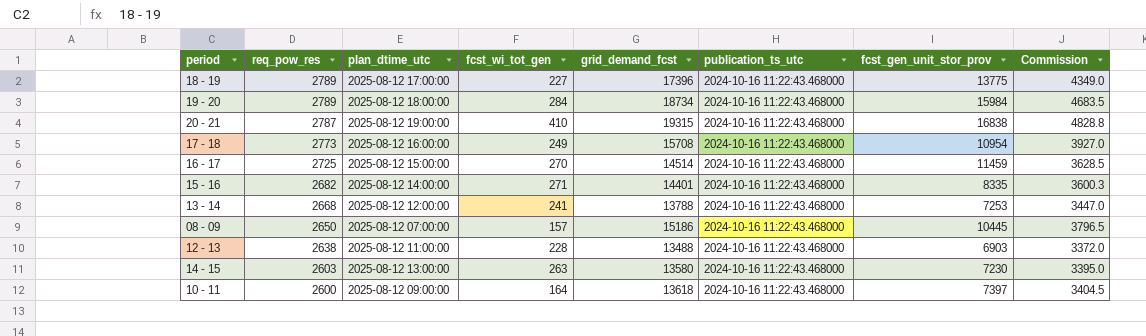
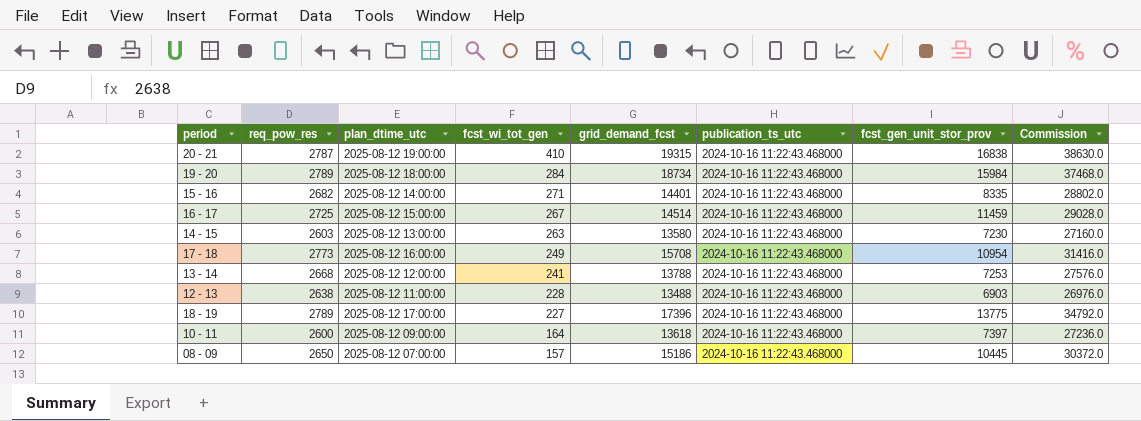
row order: req_pow_res descending -> fcst_wi_tot_gen descending
column Commission | formula: [grid_demand_fcst] * 0.25 -> [grid_demand_fcst] * 2
16 - 17 | fcst_wi_tot_gen: 270 -> 267

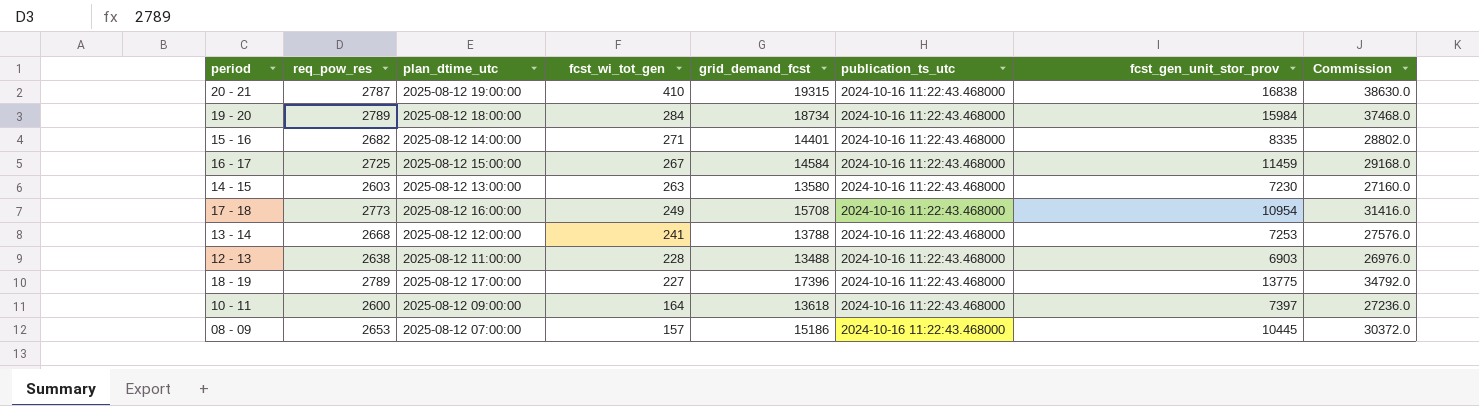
16 - 17 | grid_demand_fcst: 14514 -> 14584
16 - 17 | Commission: 29028.0 -> 29168.0
08 - 09 | req_pow_res: 2650 -> 2653

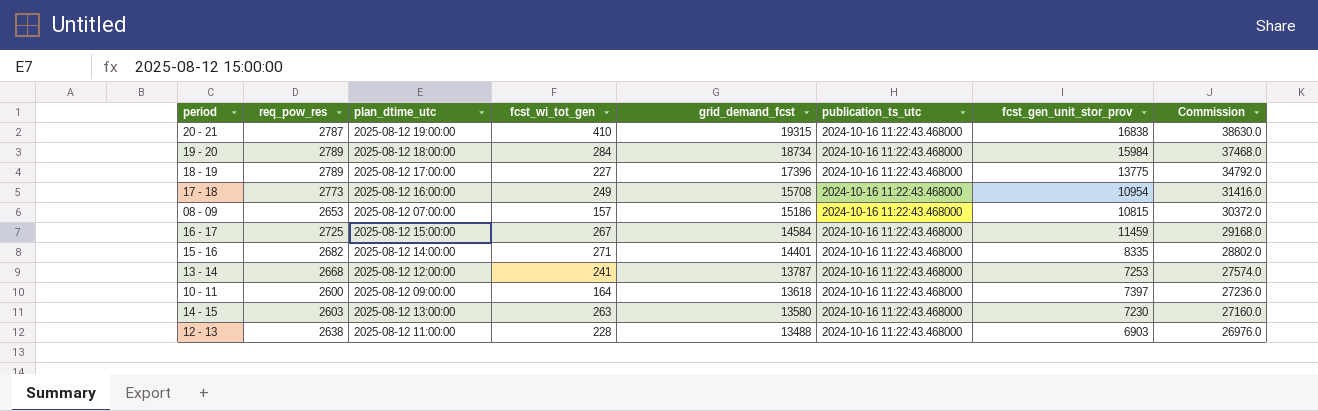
row order: fcst_wi_tot_gen descending -> grid_demand_fcst descending
08 - 09 | fcst_gen_unit_stor_prov: 10445 -> 10815
13 - 14 | grid_demand_fcst: 13788 -> 13787
13 - 14 | Commission: 27576.0 -> 27574.0

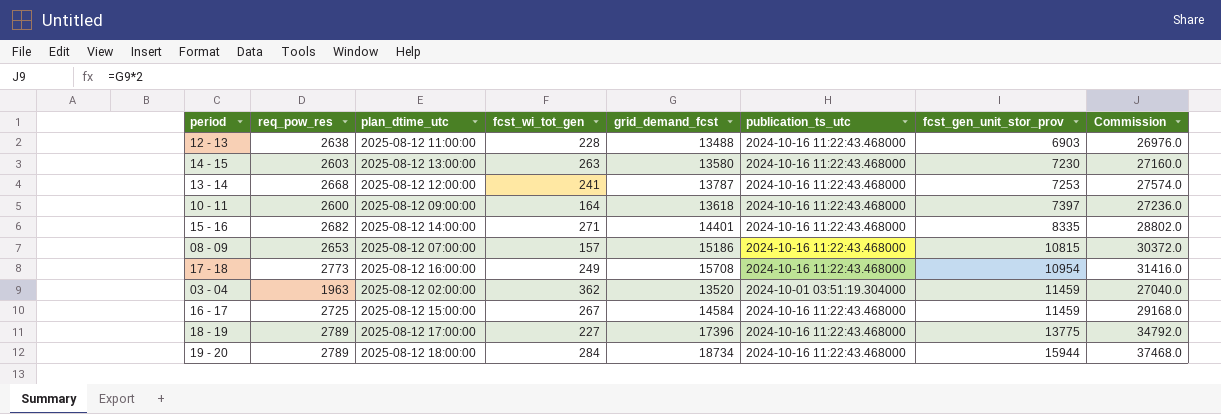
row order: grid_demand_fcst descending -> fcst_gen_unit_stor_prov ascending
row 20 - 21: 2787 | 2025-08-12 19:00:00 | 410 | 19315 | 2024-10-16 11:22:43.468000 | 16838 | 38630.0 -> none
row 03 - 04: none -> 1963 | 2025-08-12 02:00:00 | 362 | 13520 | 2024-10-01 03:51:19.304000 | 11459 | 27040.0
19 - 20 | fcst_gen_unit_stor_prov: 15984 -> 15944

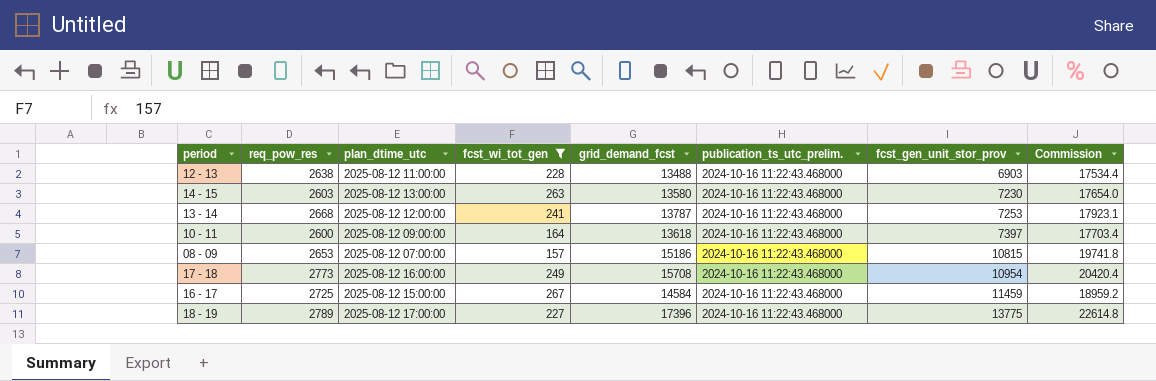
filter: none -> fcst_wi_tot_gen <= 267
column name: publication_ts_utc -> publication_ts_utc_prelim.
column Commission | formula: [grid_demand_fcst] * 2 -> [grid_demand_fcst] * 1.3

